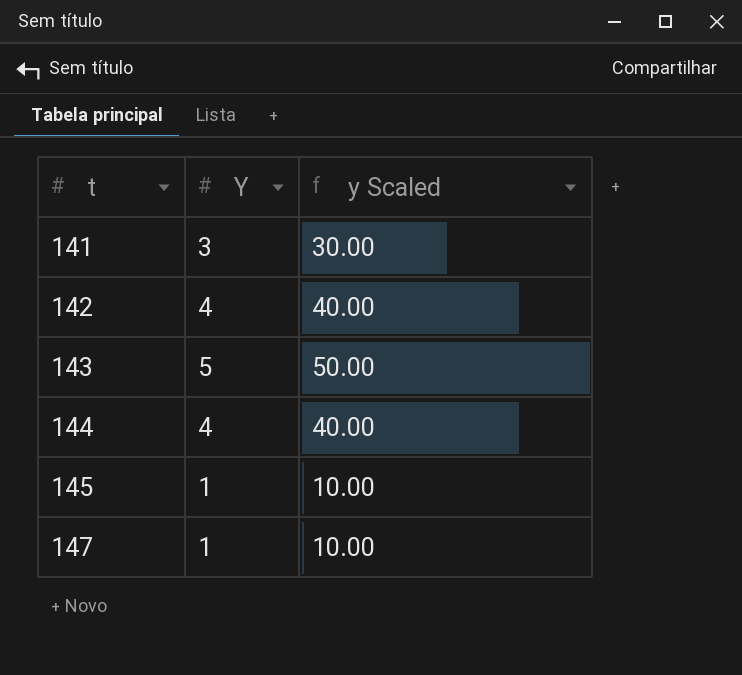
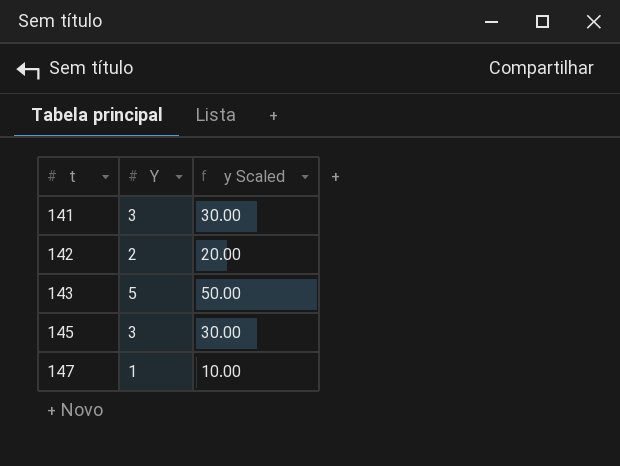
row 144: 4 | 40.00 -> none
142 | Y: 4 -> 2
142 | y Scaled: 40.00 -> 20.00
145 | Y: 1 -> 3
145 | y Scaled: 10.00 -> 30.00

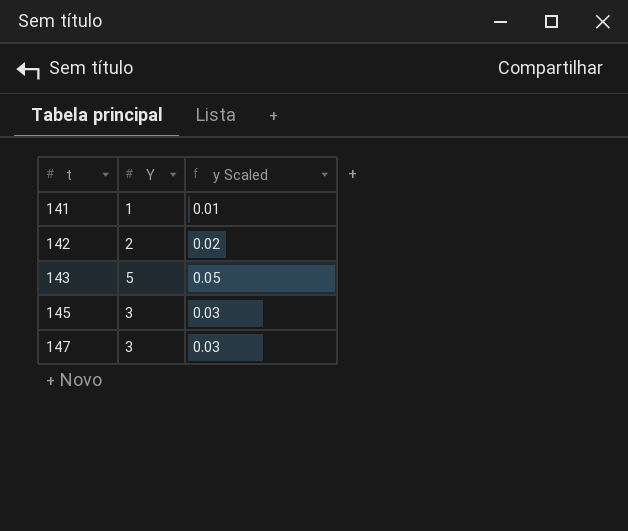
column y Scaled | formula: [Y] * 10 -> [Y] * 0.01
141 | Y: 3 -> 1
147 | Y: 1 -> 3

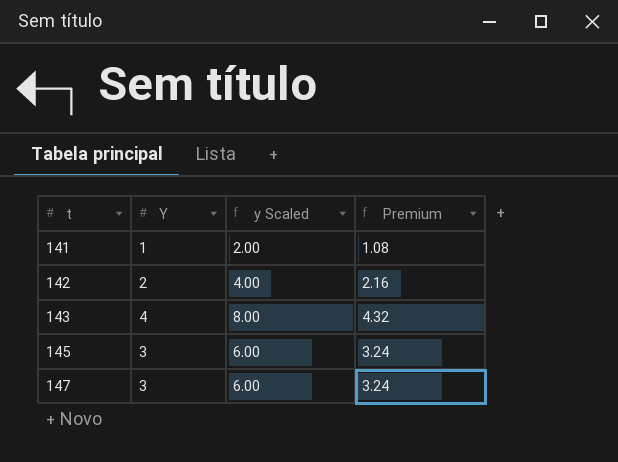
column y Scaled | formula: [Y] * 0.01 -> [Y] * 2
column Premium | formula: none -> [Y] * 1.08
143 | Y: 5 -> 4

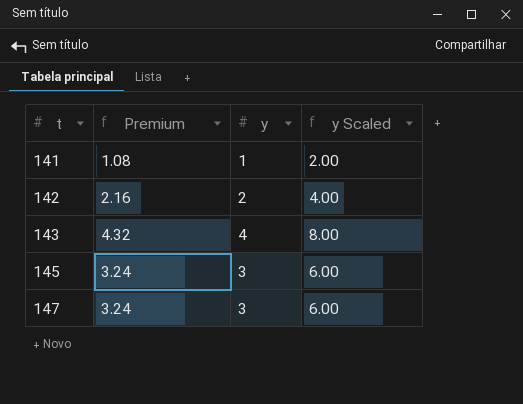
column Premium | position: 4 -> 2
column name: Y -> y

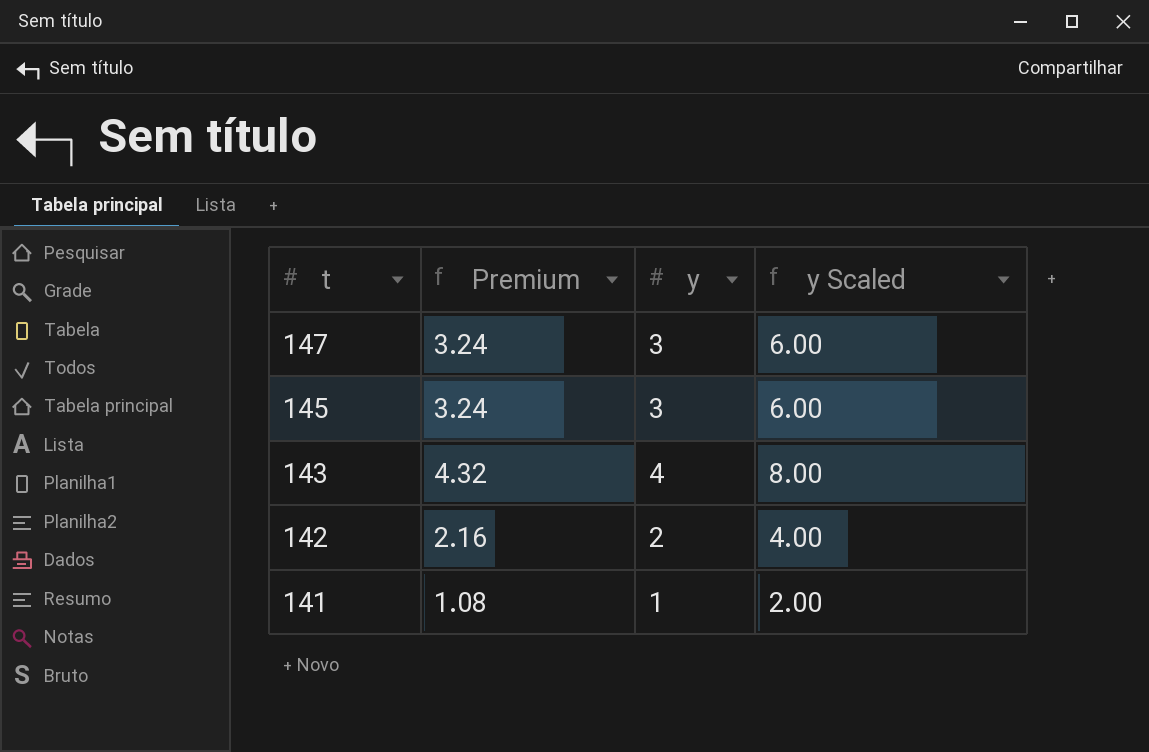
row order: t ascending -> t descending

